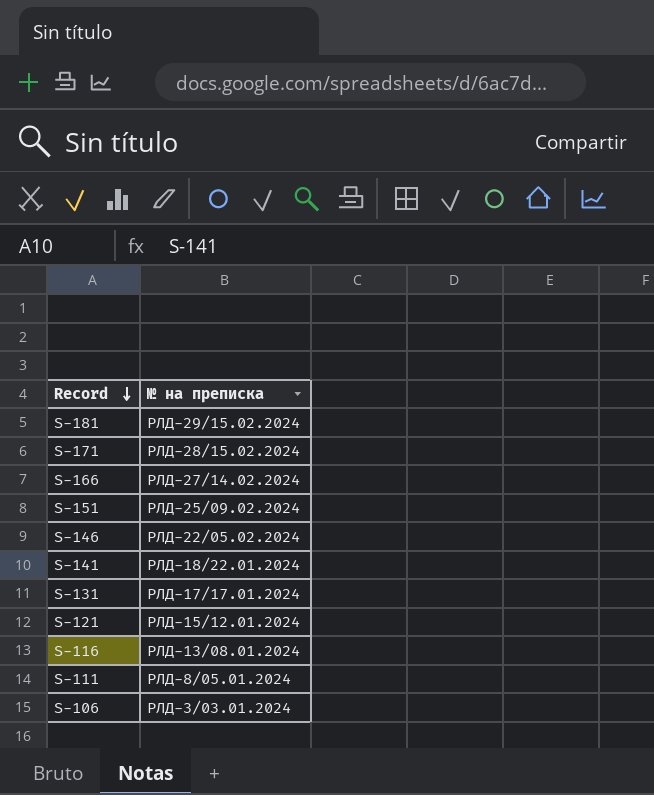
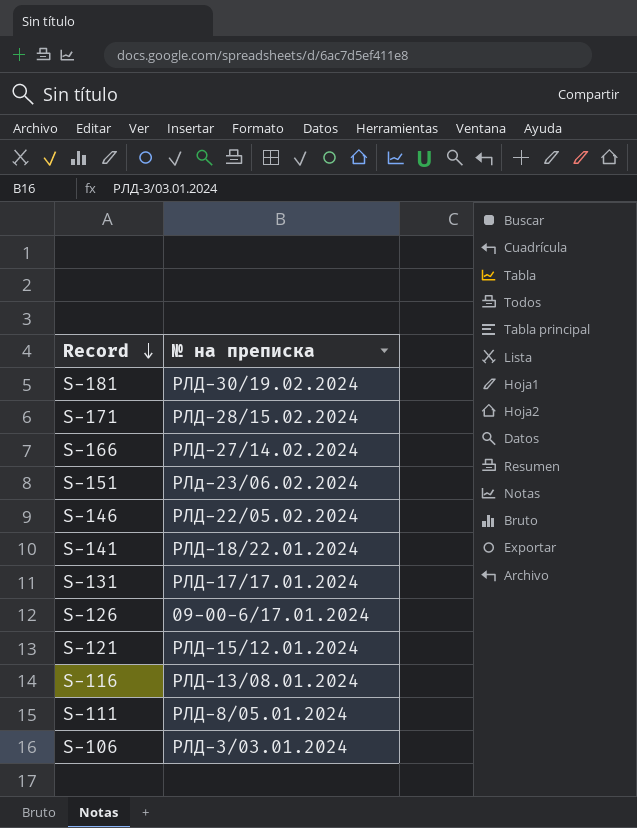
S-181 | № на преписка: РЛД-29/15.02.2024 -> РЛД-30/19.02.2024
S-151 | № на преписка: РЛД-25/09.02.2024 -> РЛд-23/06.02.2024
row S-126: none -> 09-00-6/17.01.2024

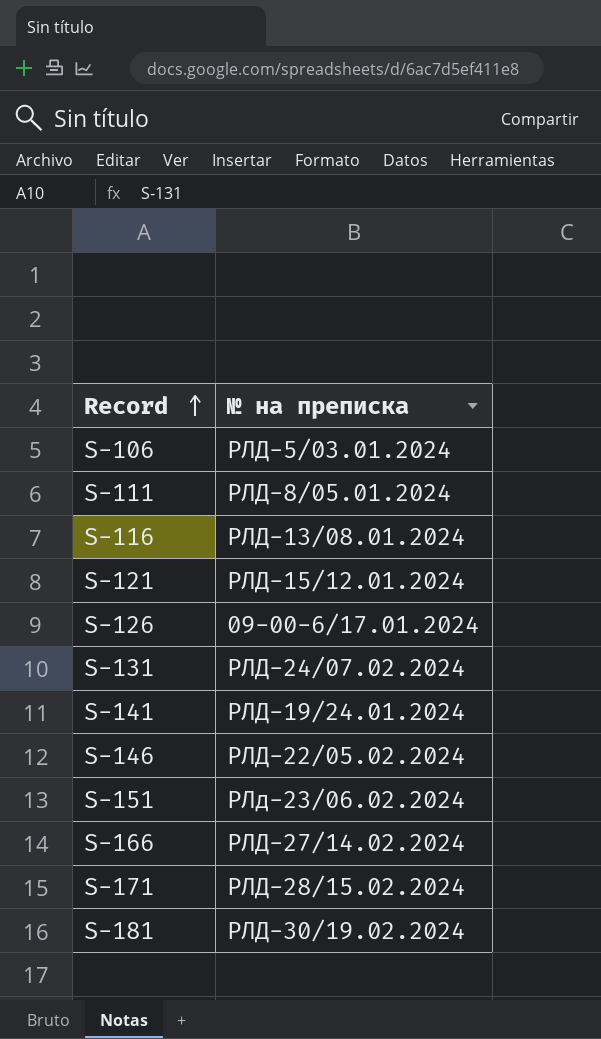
row order: Record descending -> Record ascending
S-106 | № на преписка: РЛД-3/03.01.2024 -> РЛД-5/03.01.2024
S-131 | № на преписка: РЛД-17/17.01.2024 -> РЛД-24/07.02.2024
S-141 | № на преписка: РЛД-18/22.01.2024 -> РЛД-19/24.01.2024

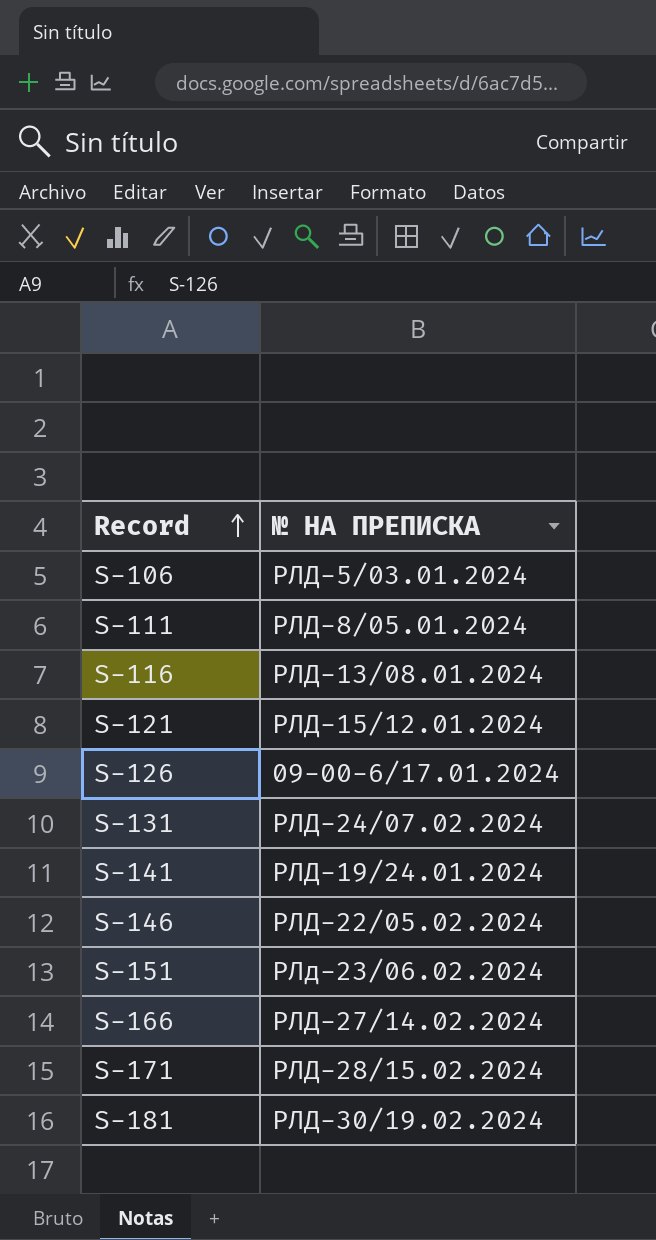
column name: № на преписка -> № НА ПРЕПИСКА

